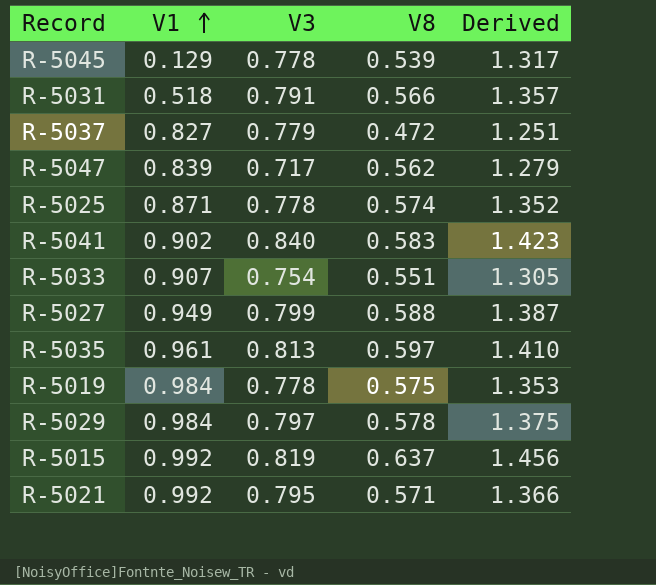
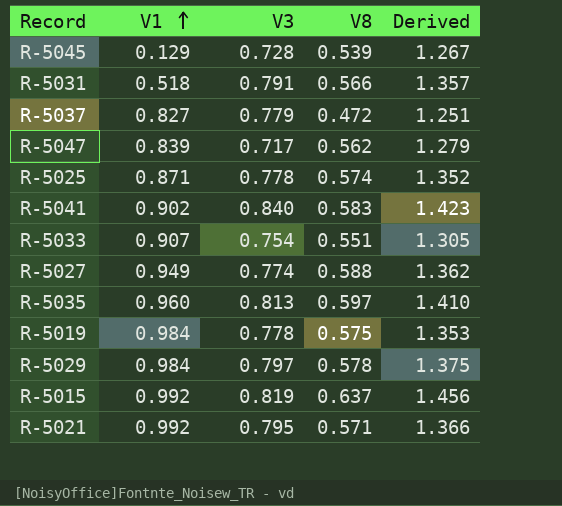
R-5045 | V3: 0.778 -> 0.728
R-5045 | Derived: 1.317 -> 1.267
R-5027 | V3: 0.799 -> 0.774
R-5027 | Derived: 1.387 -> 1.362
R-5035 | V1: 0.961 -> 0.960

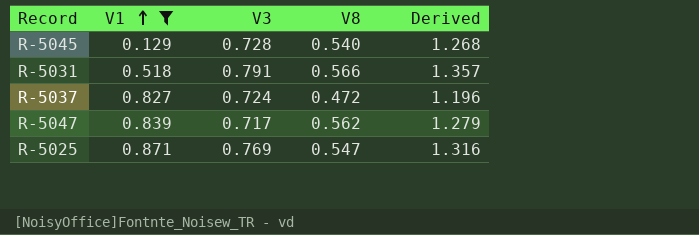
filter: none -> V1 <= 0.871
R-5045 | V8: 0.539 -> 0.540
R-5045 | Derived: 1.267 -> 1.268
R-5037 | V3: 0.779 -> 0.724
R-5037 | Derived: 1.251 -> 1.196
R-5025 | V3: 0.778 -> 0.769
R-5025 | V8: 0.574 -> 0.547
R-5025 | Derived: 1.352 -> 1.316

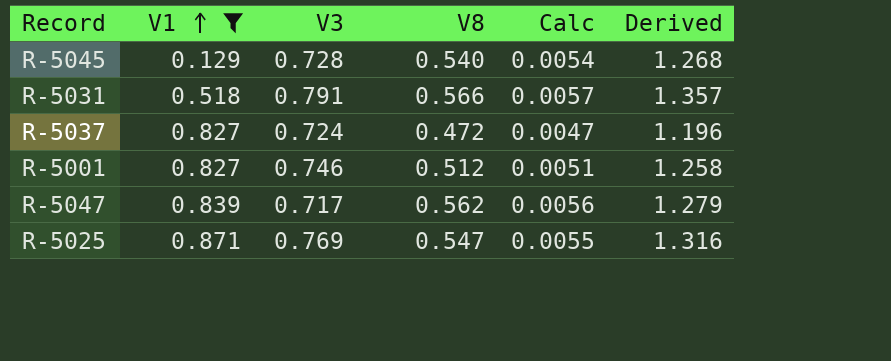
column Calc | formula: none -> [V8] * 0.01
row R-5001: none -> 0.827 | 0.746 | 0.512 | 0.0051 | 1.258

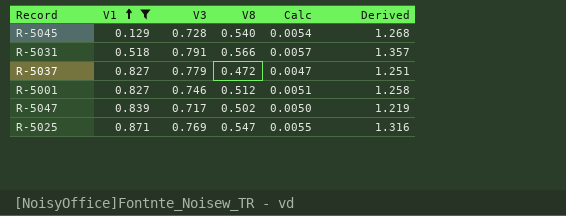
R-5037 | V3: 0.724 -> 0.779
R-5037 | Derived: 1.196 -> 1.251
R-5047 | V8: 0.562 -> 0.502
R-5047 | Calc: 0.0056 -> 0.0050
R-5047 | Derived: 1.279 -> 1.219

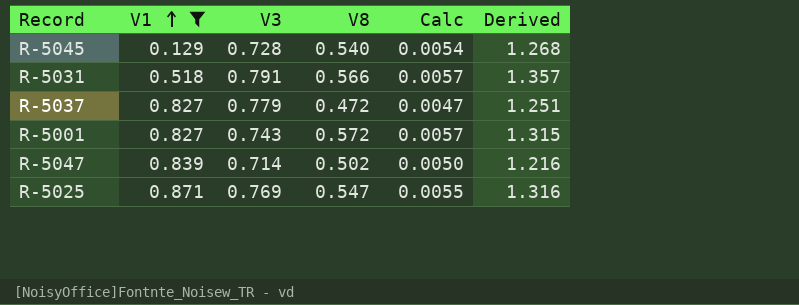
R-5001 | V3: 0.746 -> 0.743
R-5001 | V8: 0.512 -> 0.572
R-5001 | Calc: 0.0051 -> 0.0057
R-5001 | Derived: 1.258 -> 1.315
R-5047 | V3: 0.717 -> 0.714
R-5047 | Derived: 1.219 -> 1.216

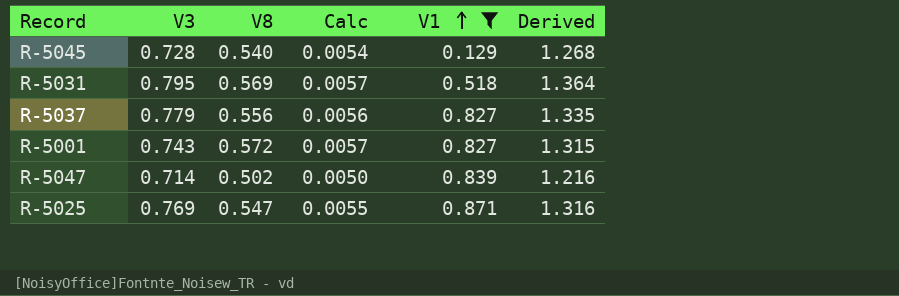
column V1 | position: 2 -> 5
R-5031 | V3: 0.791 -> 0.795
R-5031 | V8: 0.566 -> 0.569
R-5031 | Derived: 1.357 -> 1.364
R-5037 | V8: 0.472 -> 0.556
R-5037 | Calc: 0.0047 -> 0.0056
R-5037 | Derived: 1.251 -> 1.335

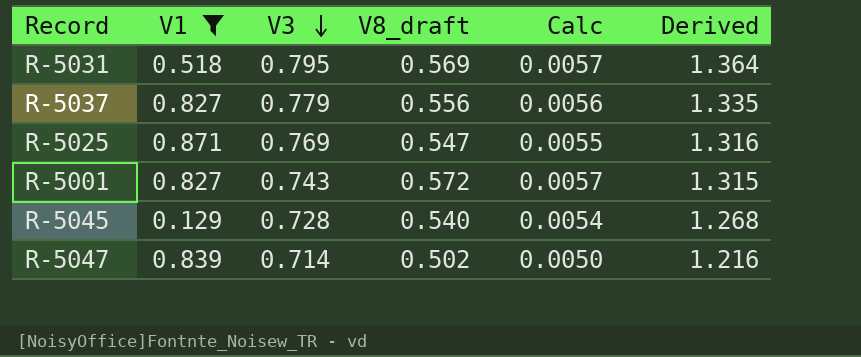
row order: V1 ascending -> V3 descending
column V1 | position: 5 -> 2
column name: V8 -> V8_draft

